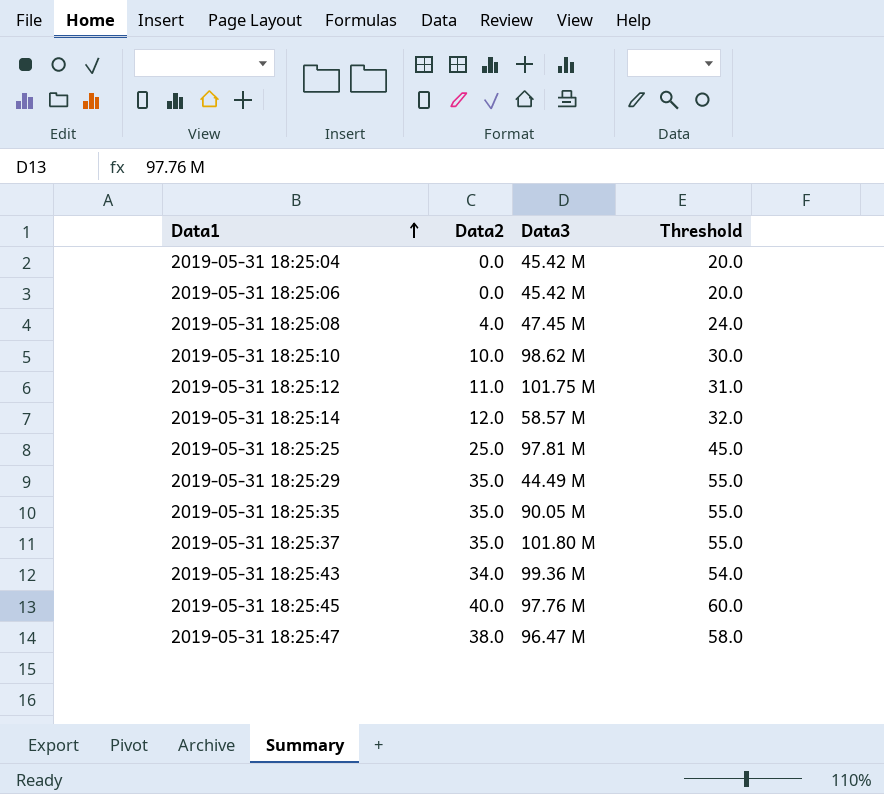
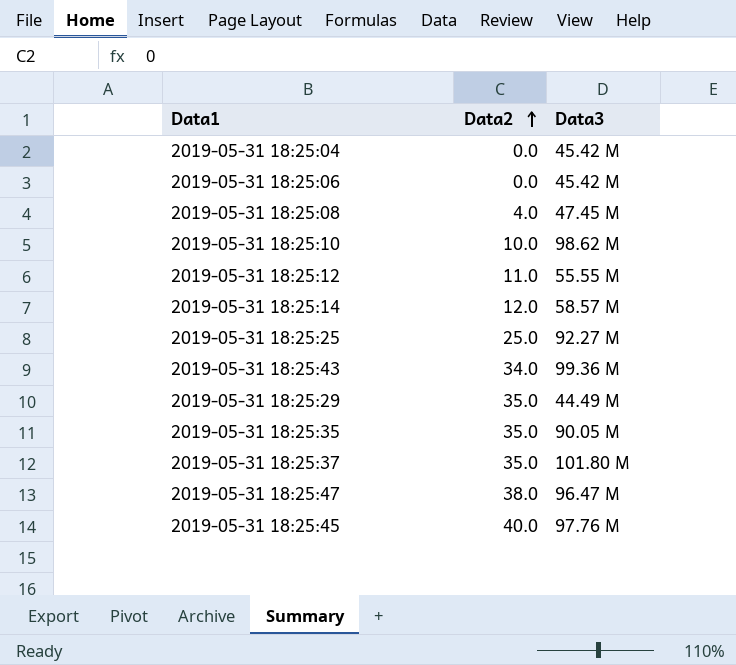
row order: Data1 ascending -> Data2 ascending
column Threshold | formula: [Data2] + 20 -> none
2019-05-31 18:25:12 | Data3: 101.75 M -> 55.55 M
2019-05-31 18:25:25 | Data3: 97.81 M -> 92.27 M

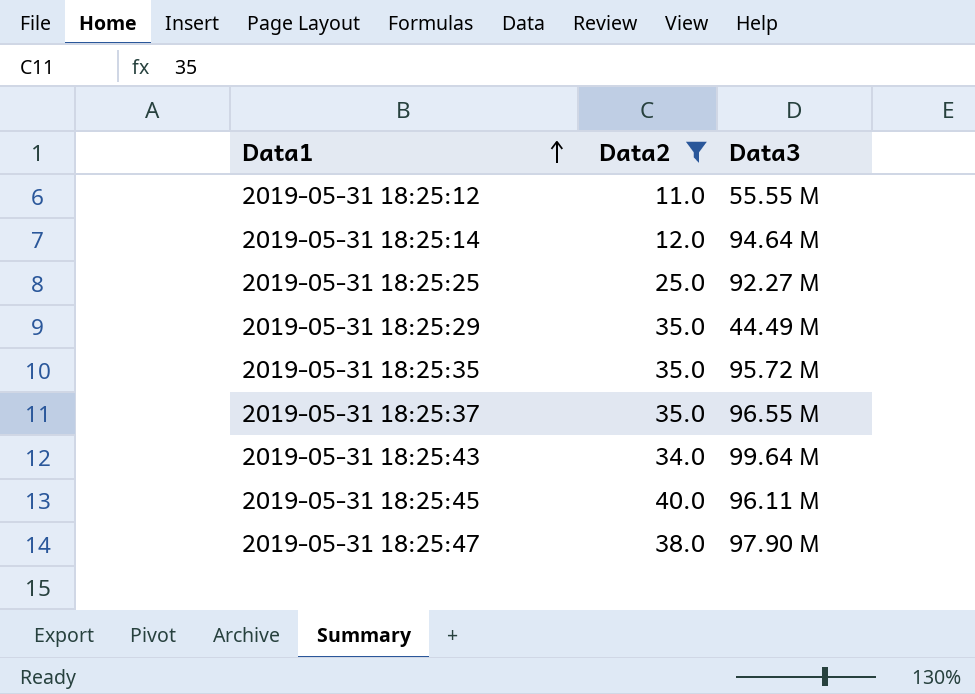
filter: none -> Data2 >= 11.0
row order: Data2 ascending -> Data1 ascending
2019-05-31 18:25:14 | Data3: 58.57 M -> 94.64 M
2019-05-31 18:25:35 | Data3: 90.05 M -> 95.72 M
2019-05-31 18:25:37 | Data3: 101.80 M -> 96.55 M
2019-05-31 18:25:43 | Data3: 99.36 M -> 99.64 M
2019-05-31 18:25:45 | Data3: 97.76 M -> 96.11 M
2019-05-31 18:25:47 | Data3: 96.47 M -> 97.90 M

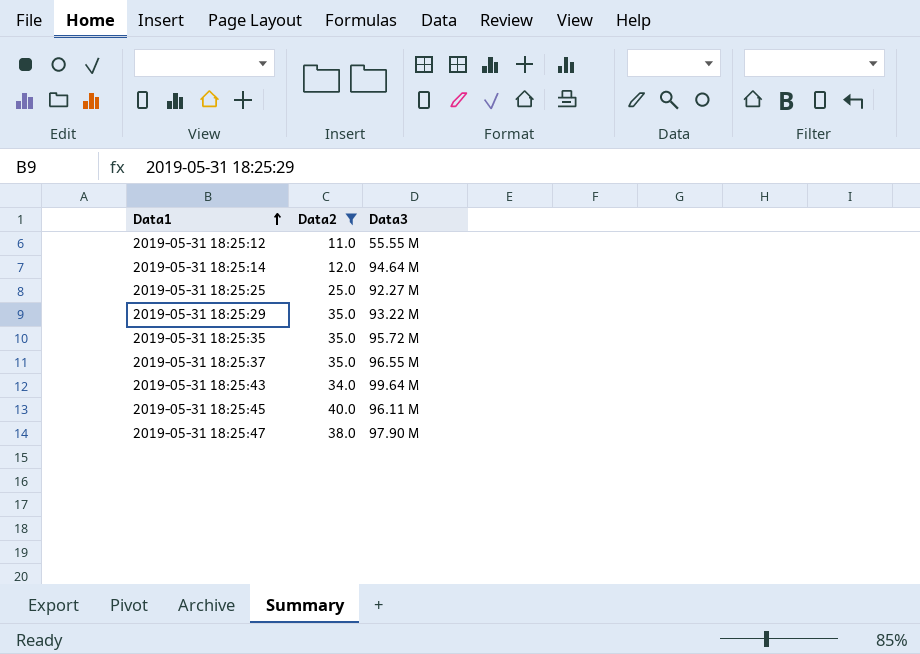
2019-05-31 18:25:29 | Data3: 44.49 M -> 93.22 M

